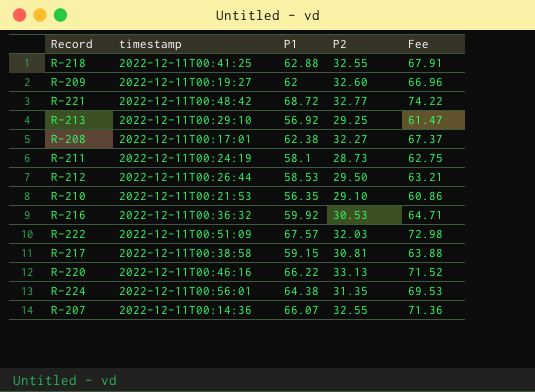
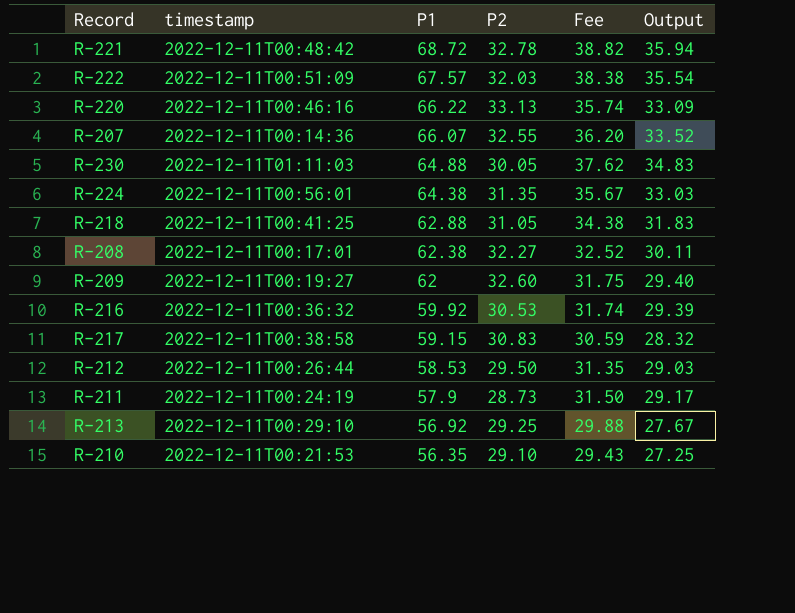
row order: none -> P1 descending
column Fee | formula: [P1] * 1.08 -> [Output] * 1.08
column Output | formula: none -> [P1] - [P2]
R-221 | P2: 32.77 -> 32.78
row R-230: none -> 2022-12-11T01:11:03 | 64.88 | 30.05 | 37.62 | 34.83
R-218 | P2: 32.55 -> 31.05
R-217 | P2: 30.81 -> 30.83
R-211 | P1: 58.1 -> 57.9

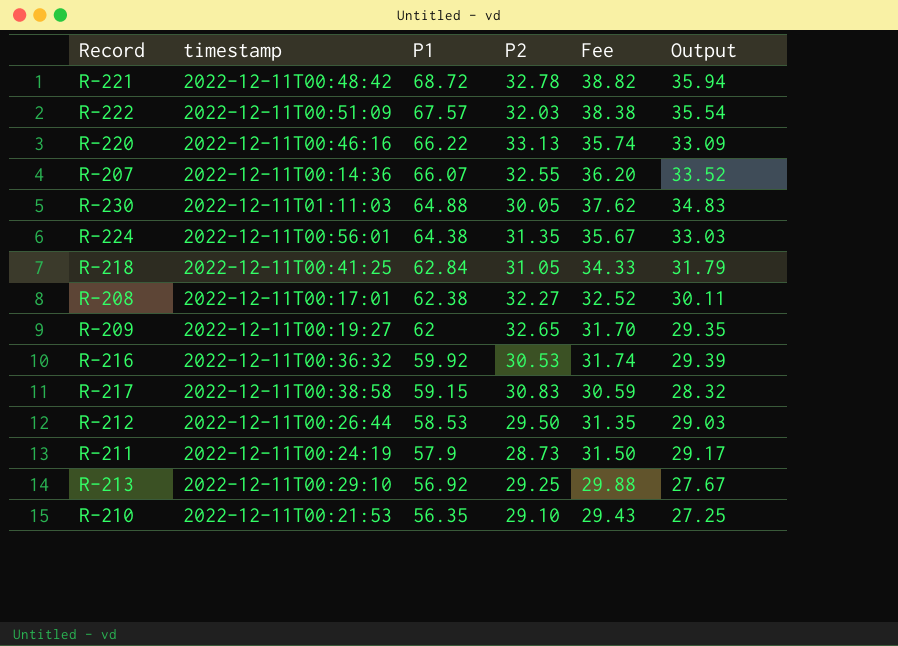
R-218 | P1: 62.88 -> 62.84
R-218 | Fee: 34.38 -> 34.33
R-218 | Output: 31.83 -> 31.79
R-209 | P2: 32.60 -> 32.65
R-209 | Fee: 31.75 -> 31.70
R-209 | Output: 29.40 -> 29.35

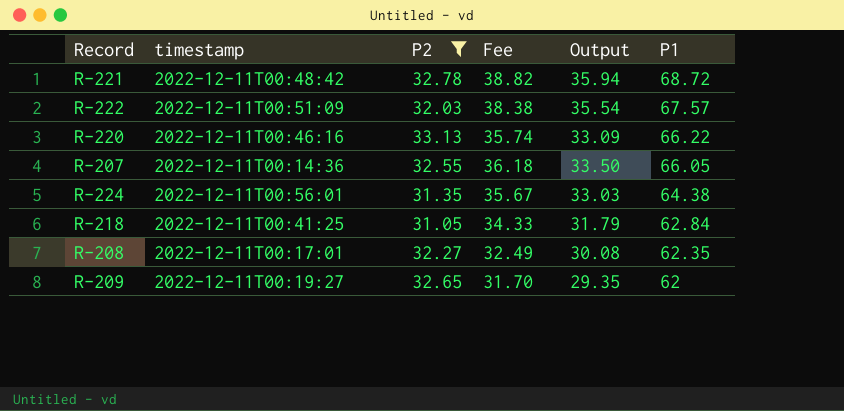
filter: none -> P2 >= 31.05
column P1 | position: 3 -> 6
R-207 | Fee: 36.20 -> 36.18
R-207 | Output: 33.52 -> 33.50
R-207 | P1: 66.07 -> 66.05
R-208 | Fee: 32.52 -> 32.49
R-208 | Output: 30.11 -> 30.08
R-208 | P1: 62.38 -> 62.35

